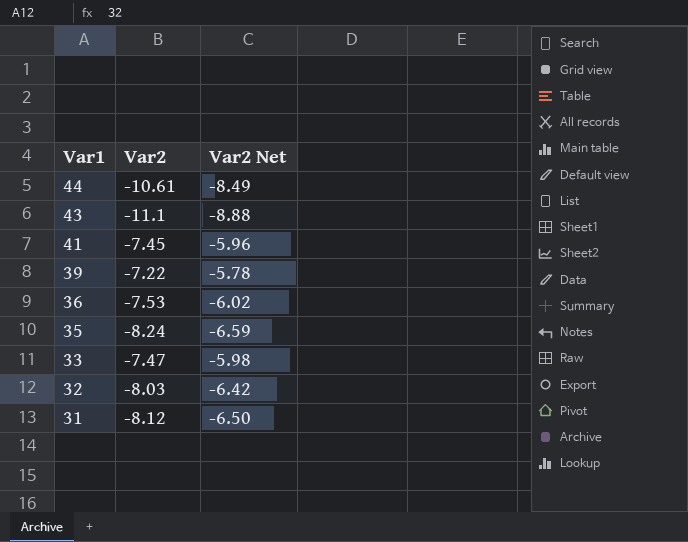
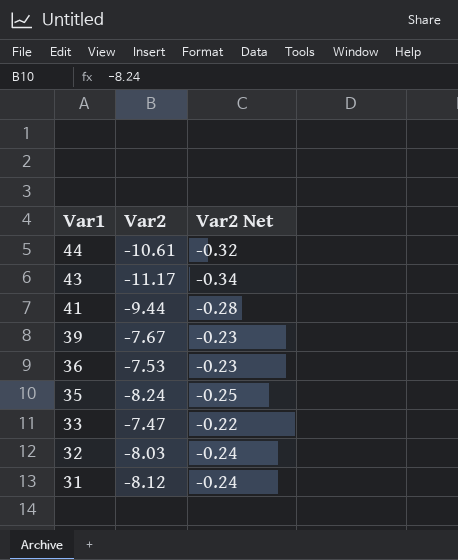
column Var2 Net | formula: [Var2] * 0.8 -> [Var2] * 0.03
43 | Var2: -11.1 -> -11.17
41 | Var2: -7.45 -> -9.44
39 | Var2: -7.22 -> -7.67

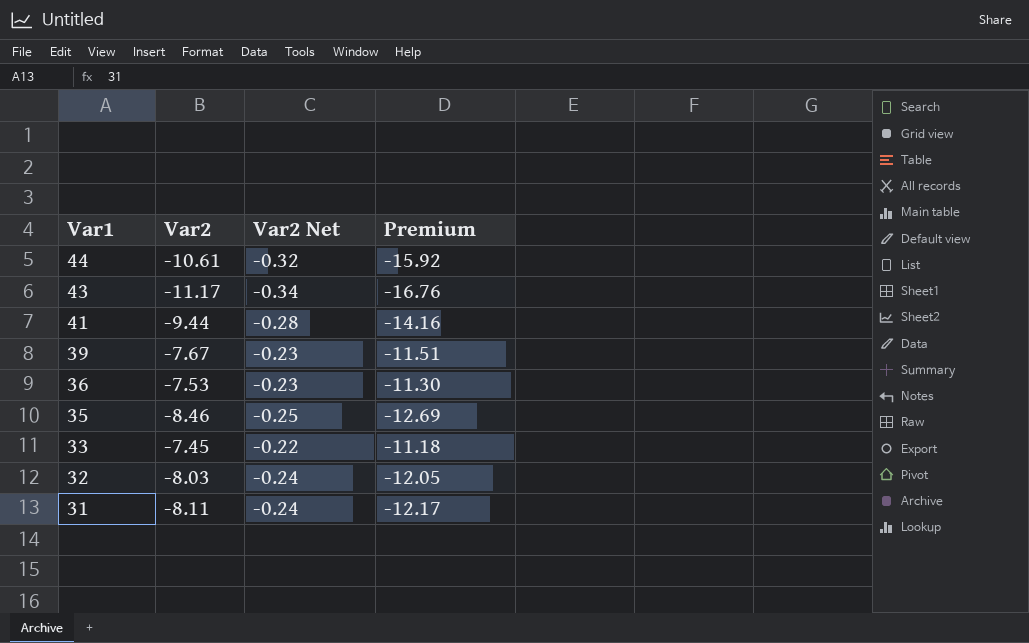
column Premium | formula: none -> [Var2] * 1.5
35 | Var2: -8.24 -> -8.46
33 | Var2: -7.47 -> -7.45
31 | Var2: -8.12 -> -8.11

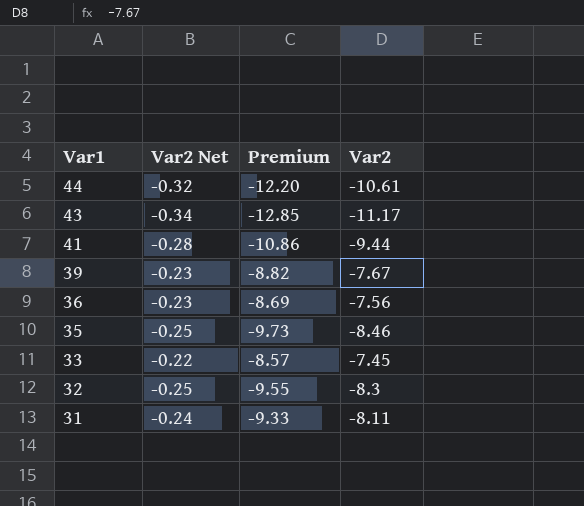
column Premium | formula: [Var2] * 1.5 -> [Var2] * 1.15
column Var2 | position: 2 -> 4
36 | Var2: -7.53 -> -7.56
32 | Var2 Net: -0.24 -> -0.25
32 | Var2: -8.03 -> -8.3

